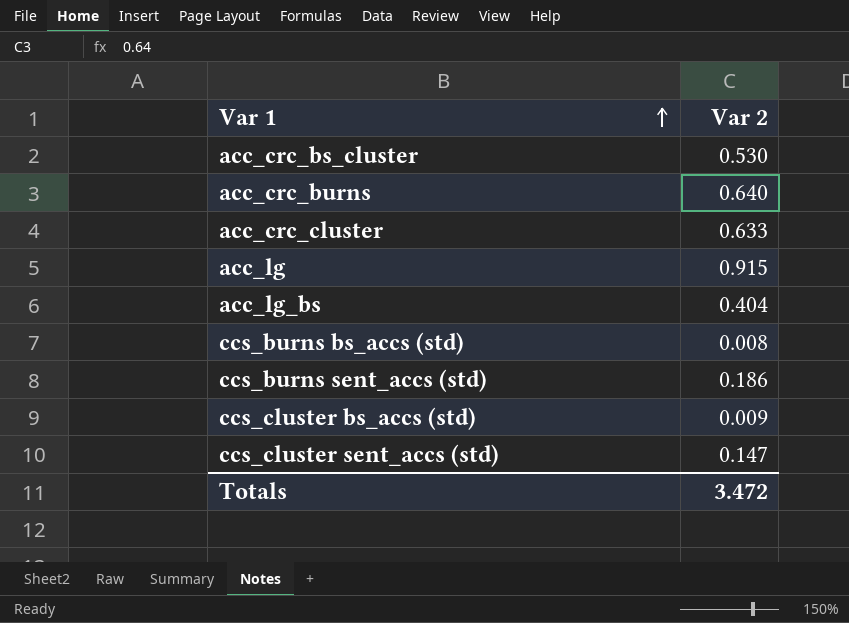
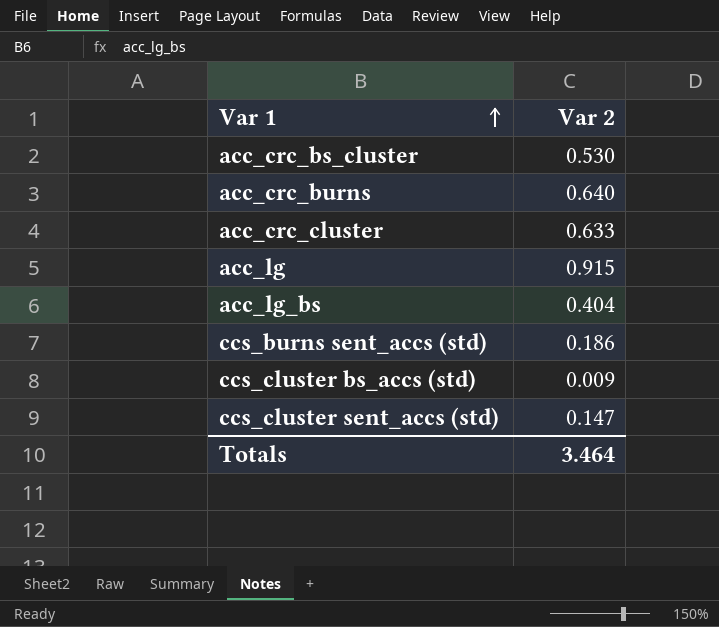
row ccs_burns bs_accs (std): 0.008 -> none
Totals | Var 2: 3.472 -> 3.464

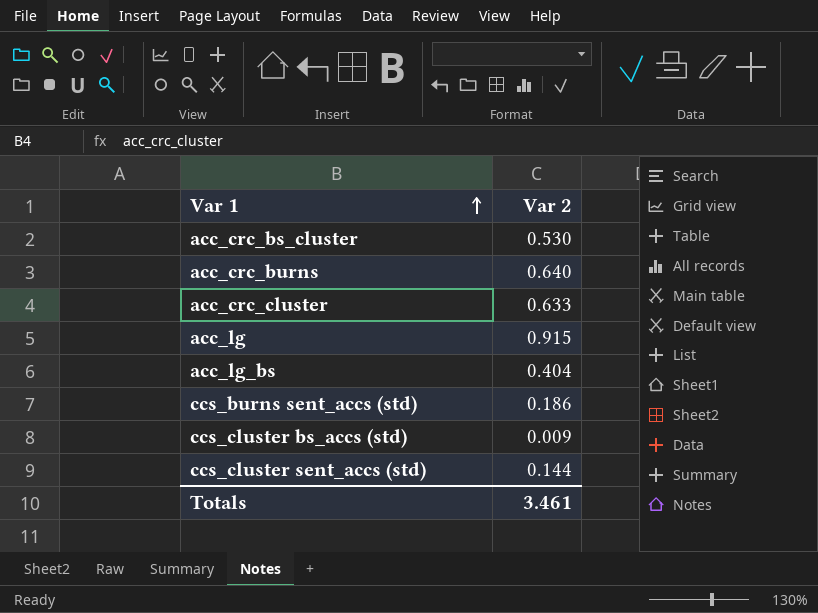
ccs_cluster sent_accs (std) | Var 2: 0.147 -> 0.144
Totals | Var 2: 3.464 -> 3.461

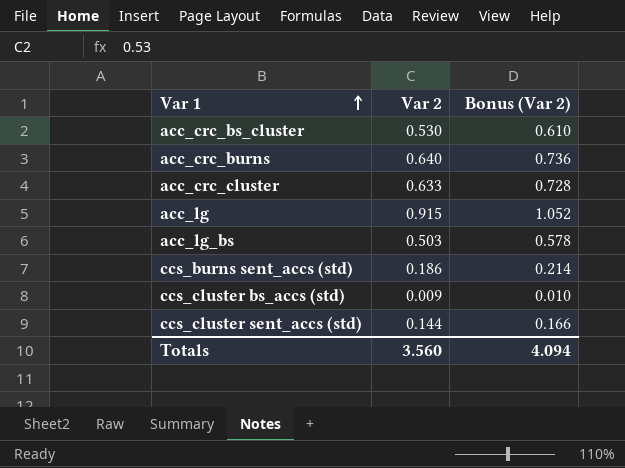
column Bonus (Var 2) | formula: none -> [Var 2] * 1.15
acc_lg_bs | Var 2: 0.404 -> 0.503
Totals | Var 2: 3.461 -> 3.560

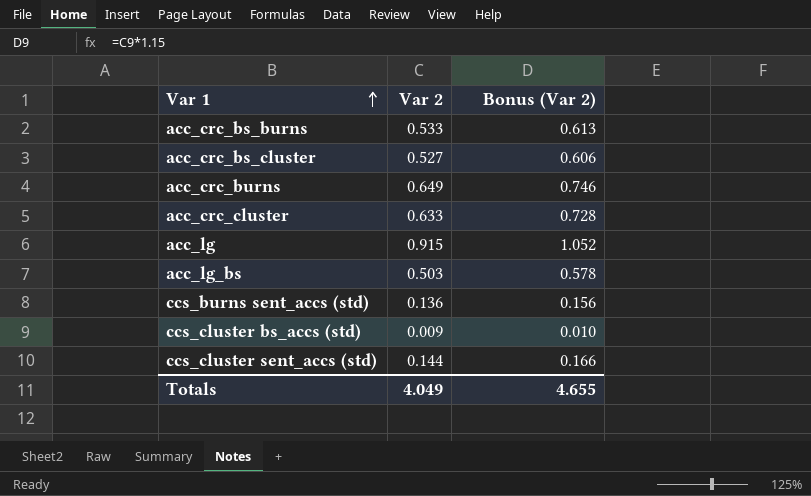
row acc_crc_bs_burns: none -> 0.533 | 0.613
acc_crc_bs_cluster | Var 2: 0.530 -> 0.527
acc_crc_bs_cluster | Bonus (Var 2): 0.610 -> 0.606
acc_crc_burns | Var 2: 0.640 -> 0.649
acc_crc_burns | Bonus (Var 2): 0.736 -> 0.746
ccs_burns sent_accs (std) | Var 2: 0.186 -> 0.136
ccs_burns sent_accs (std) | Bonus (Var 2): 0.214 -> 0.156
Totals | Var 2: 3.560 -> 4.049
Totals | Bonus (Var 2): 4.094 -> 4.655

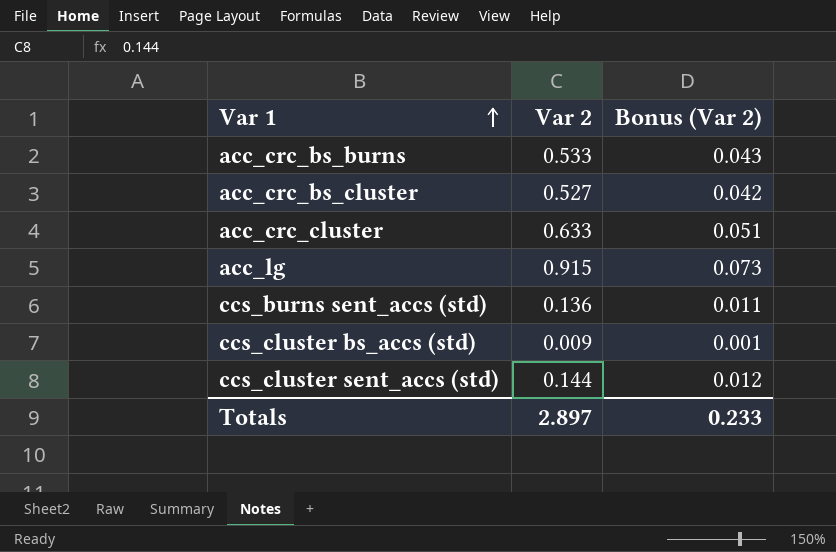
column Bonus (Var 2) | formula: [Var 2] * 1.15 -> [Var 2] * 0.08
row acc_crc_burns: 0.649 | 0.746 -> none
row acc_lg_bs: 0.503 | 0.578 -> none
Totals | Var 2: 4.049 -> 2.897
Totals | Bonus (Var 2): 4.655 -> 0.233

